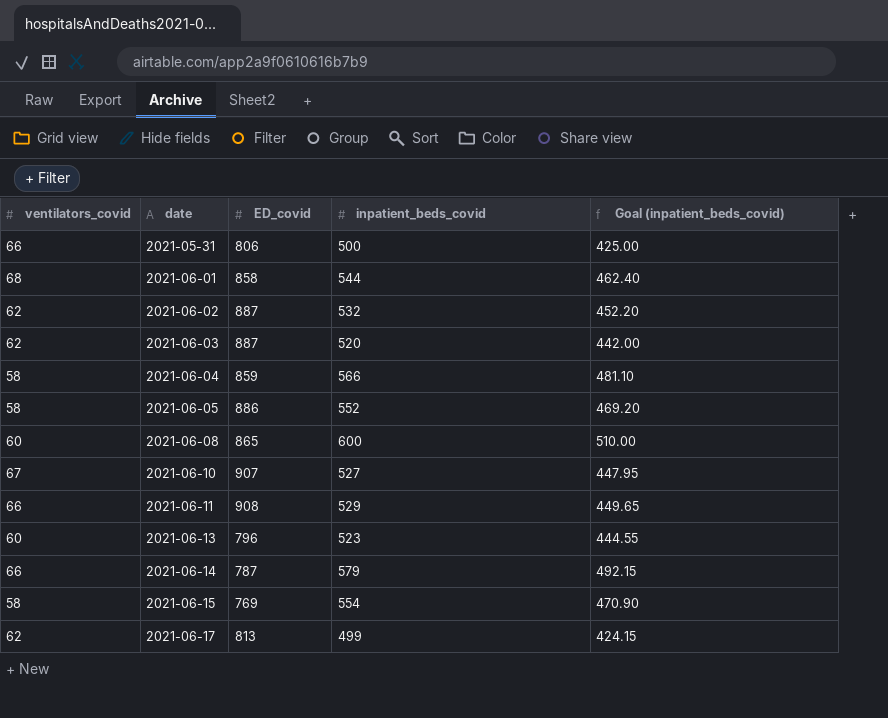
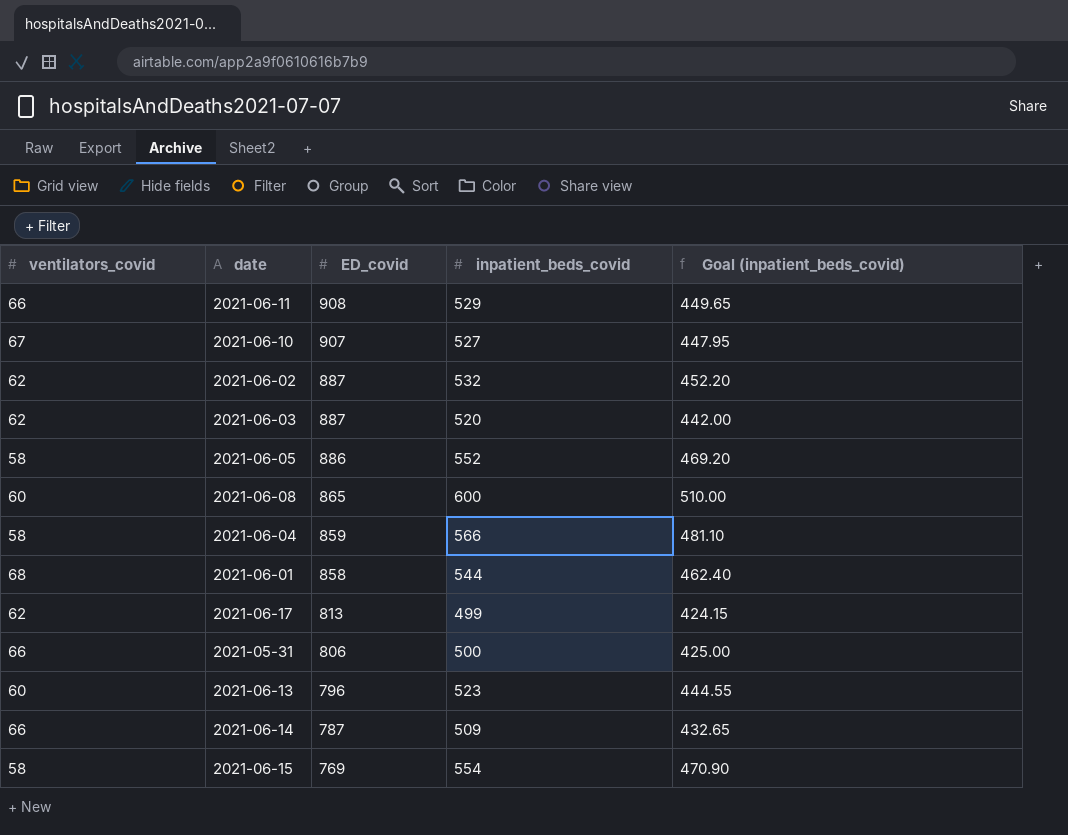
row order: date ascending -> ED_covid descending
2021-06-14 | inpatient_beds_covid: 579 -> 509
2021-06-14 | Goal (inpatient_beds_covid): 492.15 -> 432.65

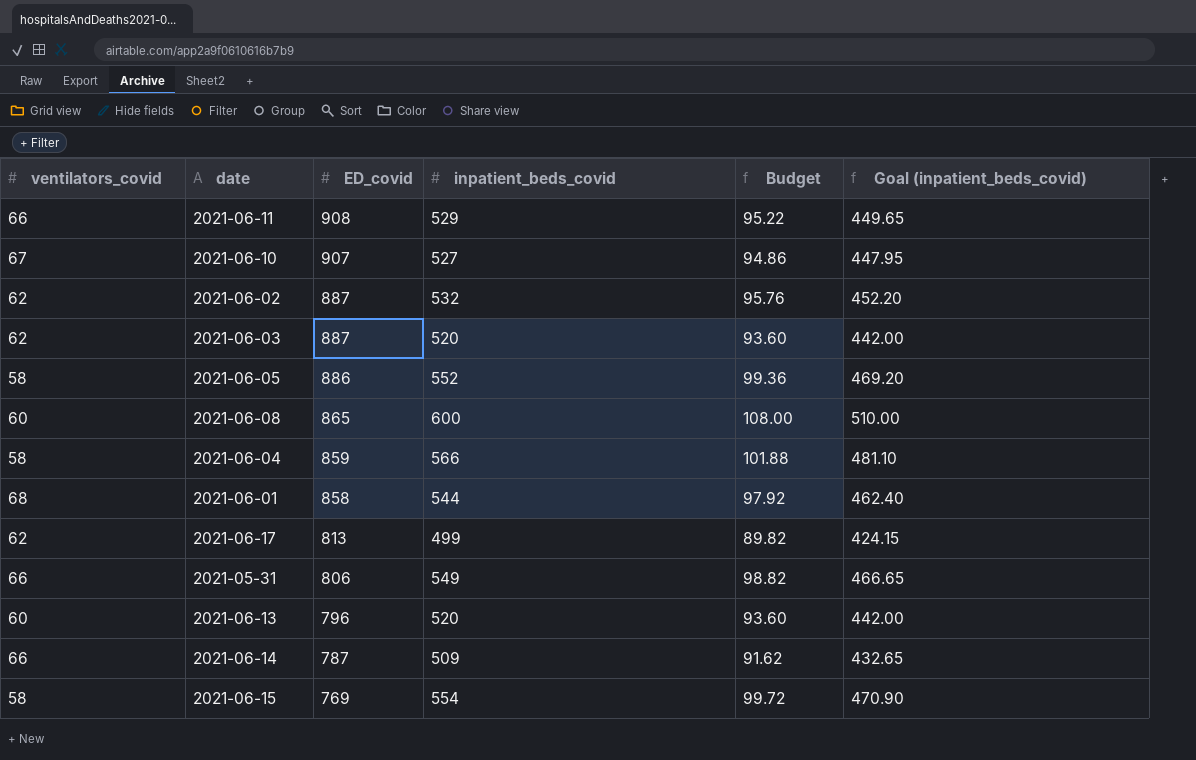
column Budget | formula: none -> [inpatient_beds_covid] * 0.18
2021-05-31 | inpatient_beds_covid: 500 -> 549
2021-05-31 | Goal (inpatient_beds_covid): 425.00 -> 466.65
2021-06-13 | inpatient_beds_covid: 523 -> 520
2021-06-13 | Goal (inpatient_beds_covid): 444.55 -> 442.00

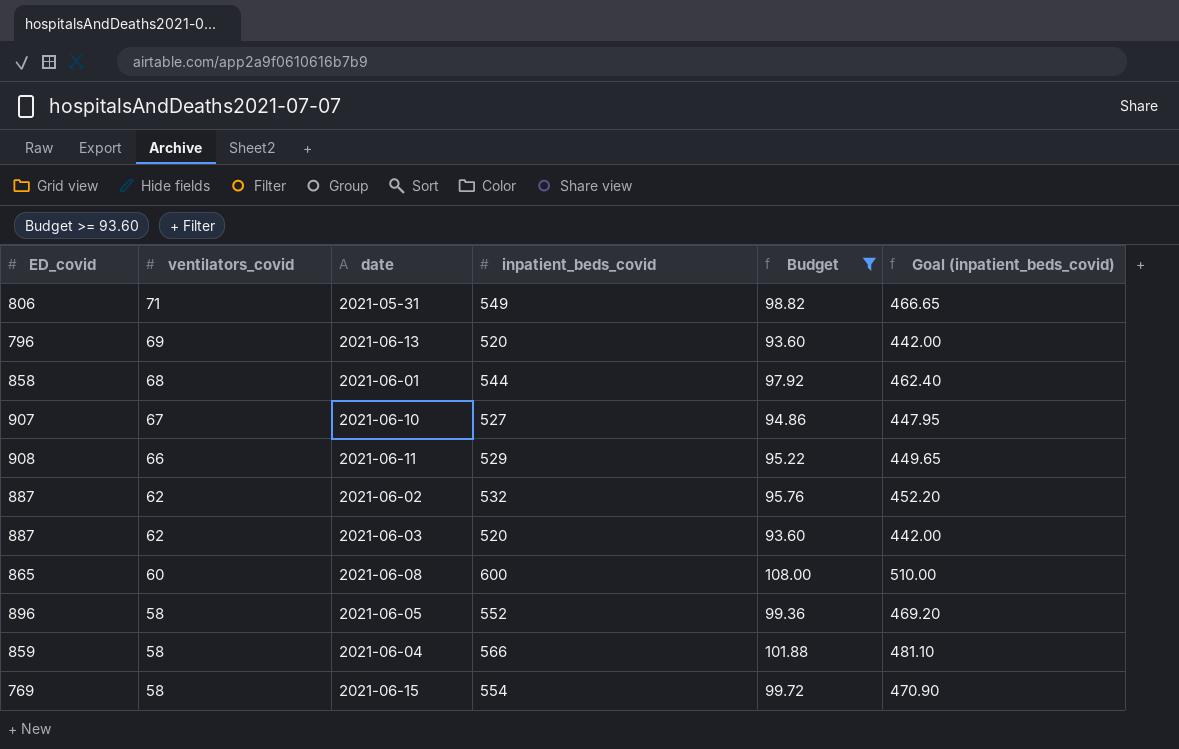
filter: none -> Budget >= 93.60
row order: ED_covid descending -> ventilators_covid descending
column ED_covid | position: 3 -> 1
2021-05-31 | ventilators_covid: 66 -> 71
2021-06-13 | ventilators_covid: 60 -> 69
2021-06-05 | ED_covid: 886 -> 896

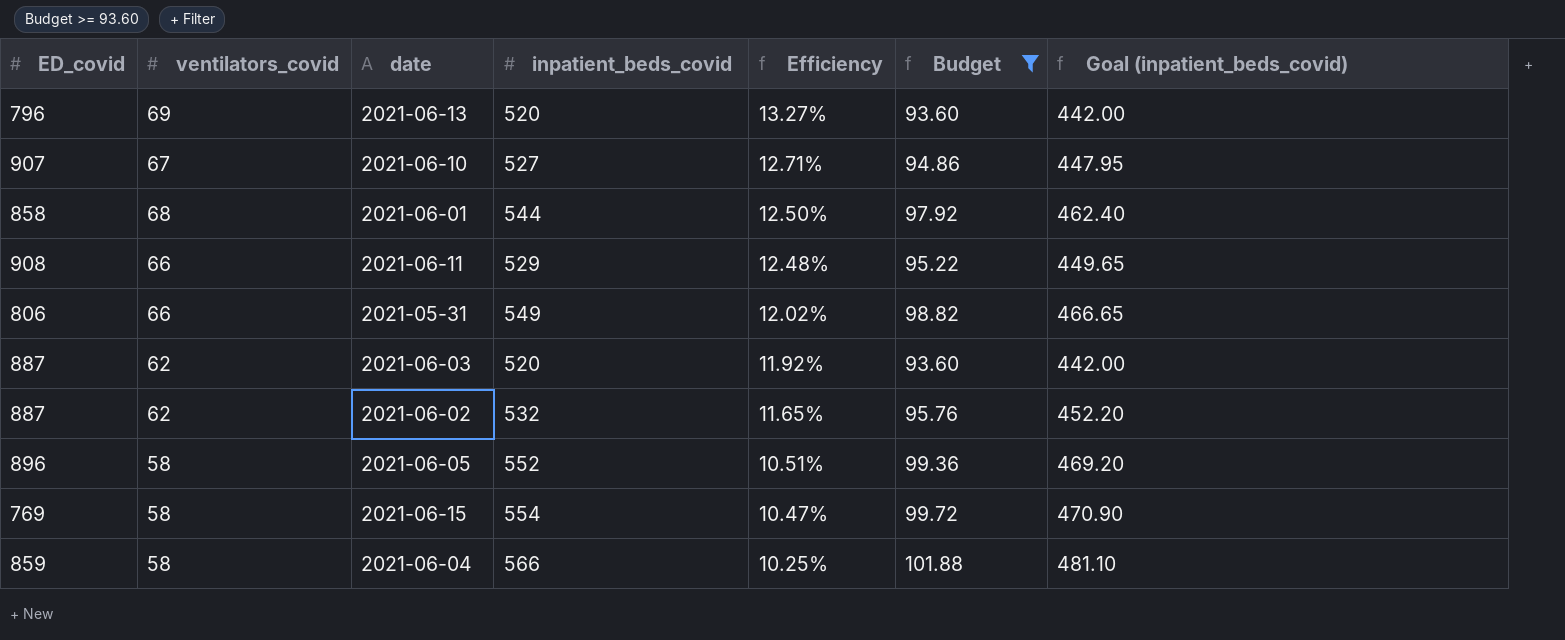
row order: ventilators_covid descending -> Efficiency descending
column Efficiency | formula: none -> [ventilators_covid] / [inpatient_beds_covid]
row 2021-06-08: 865 | 60 | 600 | 108.00 | 510.00 -> none
2021-05-31 | ventilators_covid: 71 -> 66

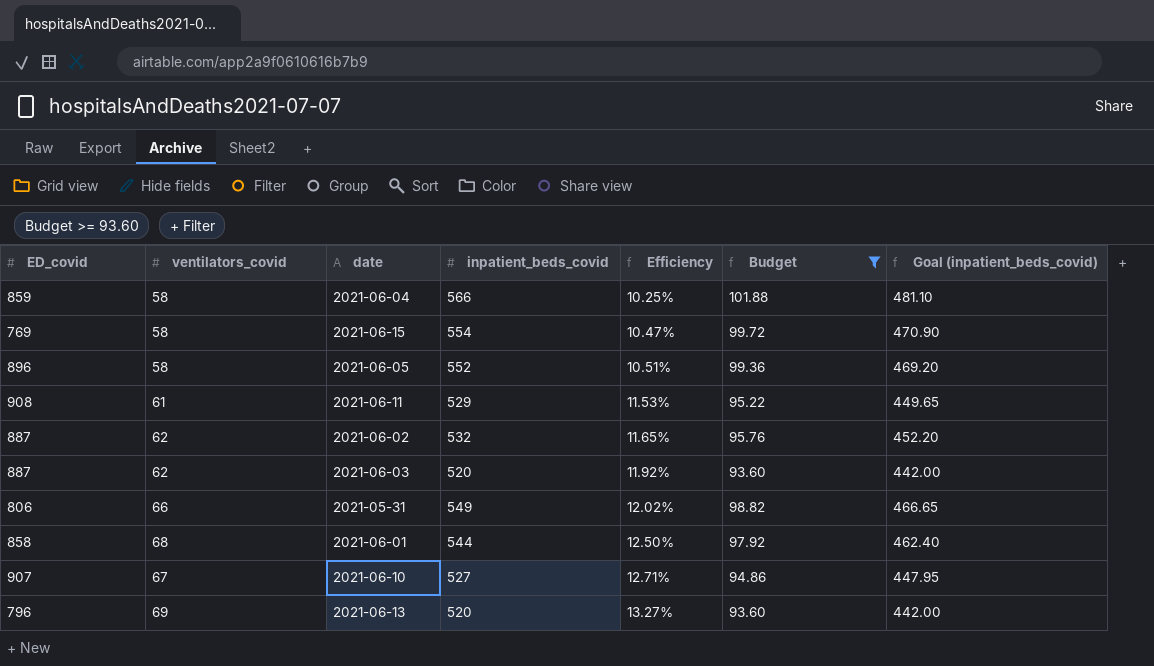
row order: Efficiency descending -> Efficiency ascending
2021-06-11 | ventilators_covid: 66 -> 61
2021-06-11 | Efficiency: 12.48% -> 11.53%

